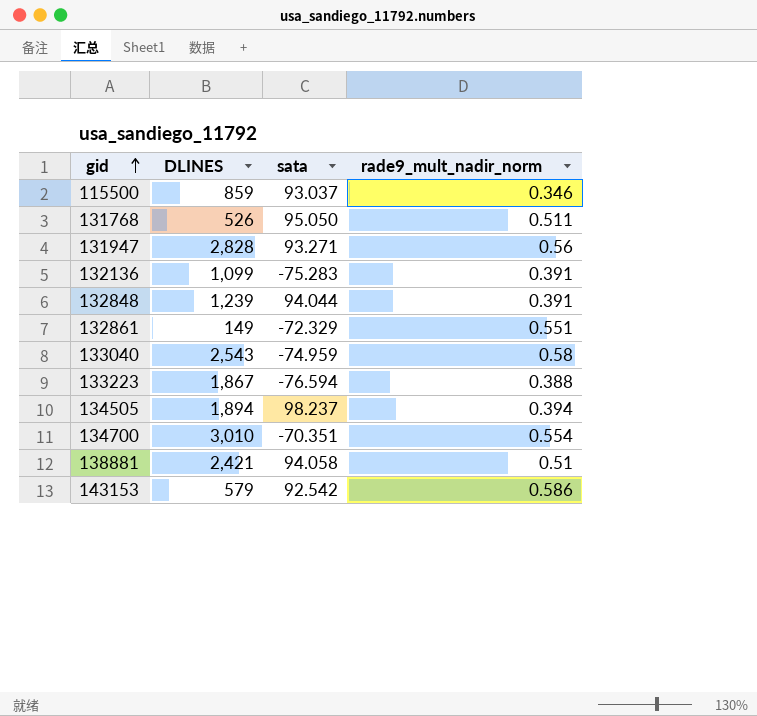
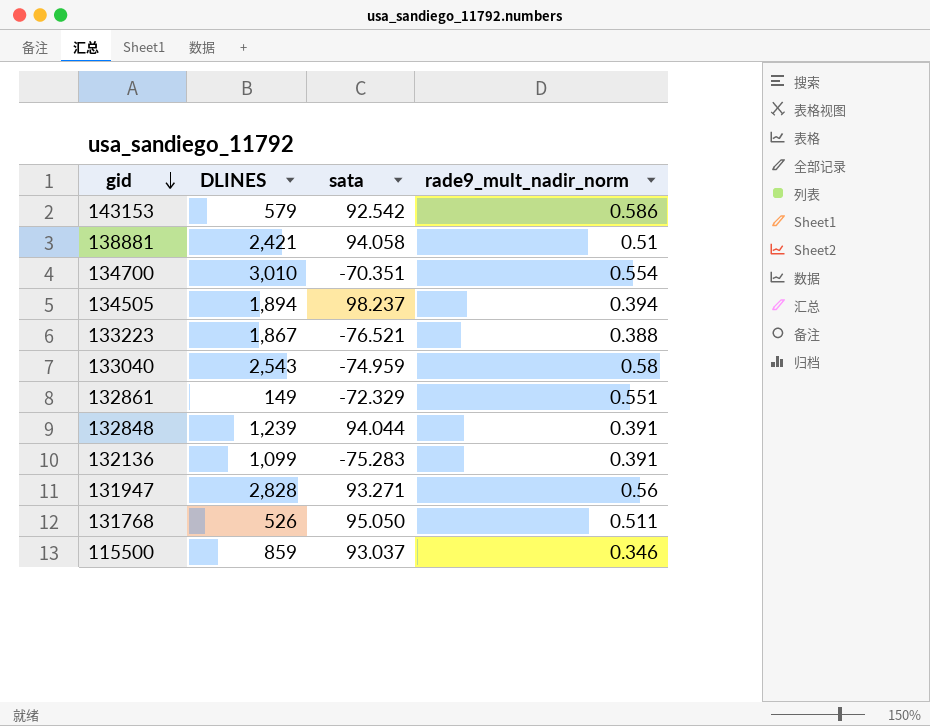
row order: gid ascending -> gid descending
133223 | sata: -76.594 -> -76.521

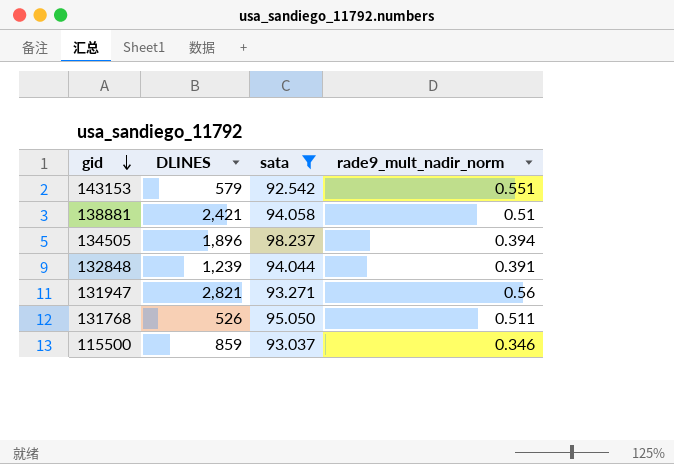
filter: none -> sata >= 92.542
143153 | rade9_mult_nadir_norm: 0.586 -> 0.551
134505 | DLINES: 1,894 -> 1,896
131947 | DLINES: 2,828 -> 2,821

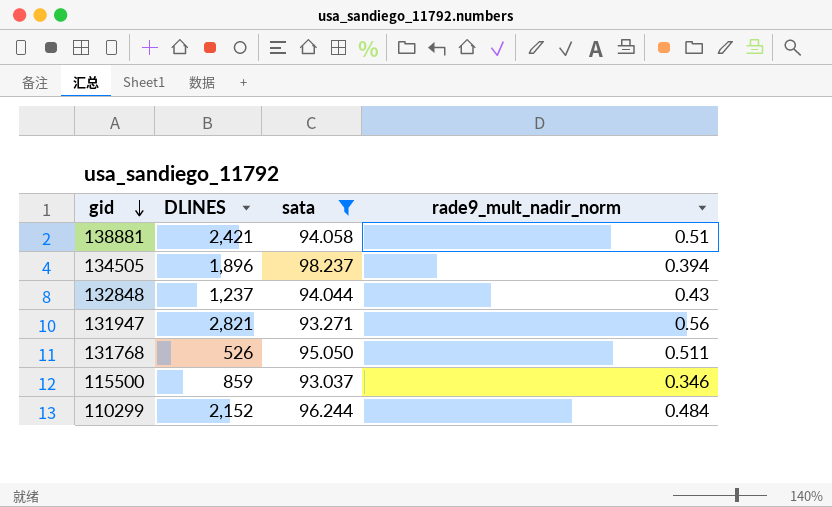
row 143153: 579 | 92.542 | 0.551 -> none
132848 | DLINES: 1,239 -> 1,237
132848 | rade9_mult_nadir_norm: 0.391 -> 0.43
row 110299: none -> 2,152 | 96.244 | 0.484

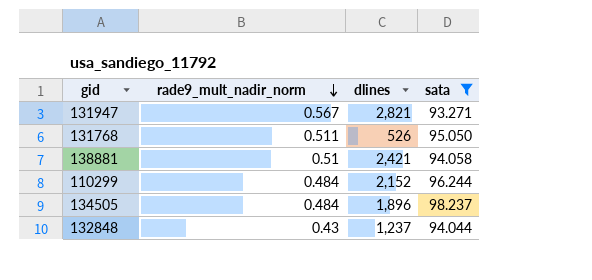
row order: gid descending -> rade9_mult_nadir_norm descending
column rade9_mult_nadir_norm | position: 4 -> 2
column name: DLINES -> dlines
row 115500: 859 | 93.037 | 0.346 -> none
131947 | rade9_mult_nadir_norm: 0.56 -> 0.567
134505 | rade9_mult_nadir_norm: 0.394 -> 0.484

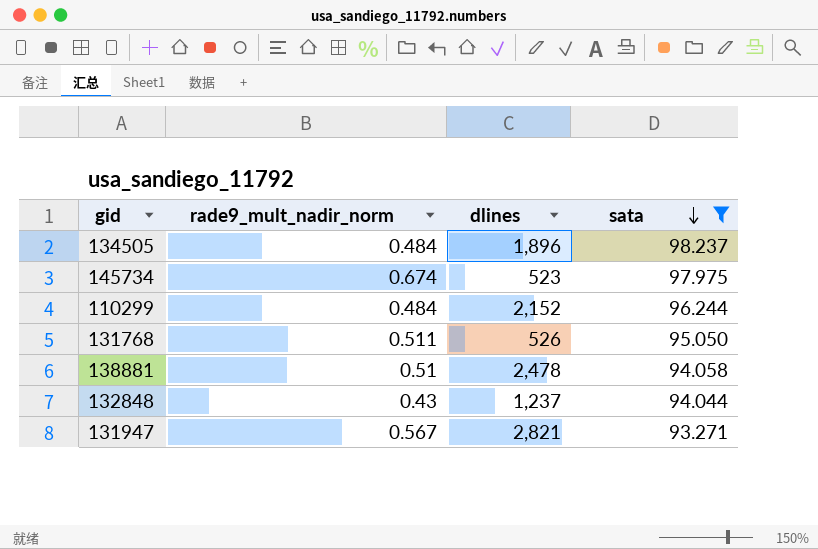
row order: rade9_mult_nadir_norm descending -> sata descending
row 145734: none -> 0.674 | 523 | 97.975
138881 | dlines: 2,421 -> 2,478

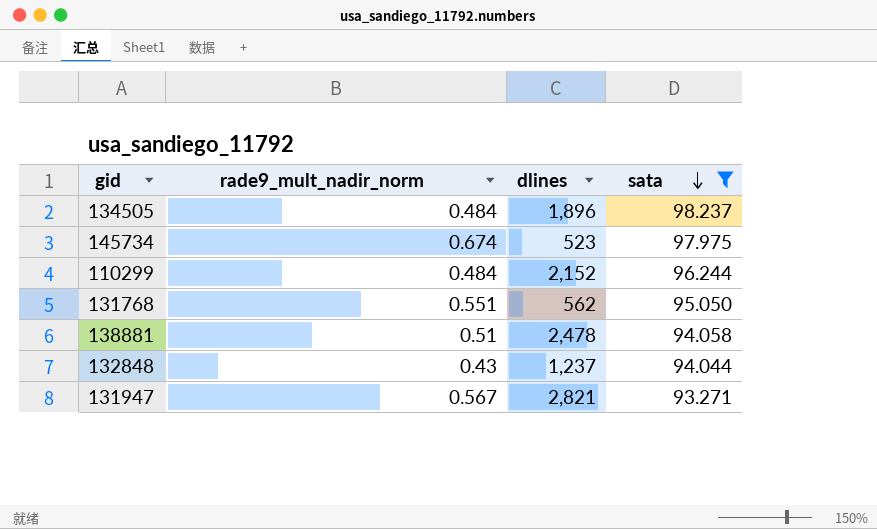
131768 | rade9_mult_nadir_norm: 0.511 -> 0.551
131768 | dlines: 526 -> 562

